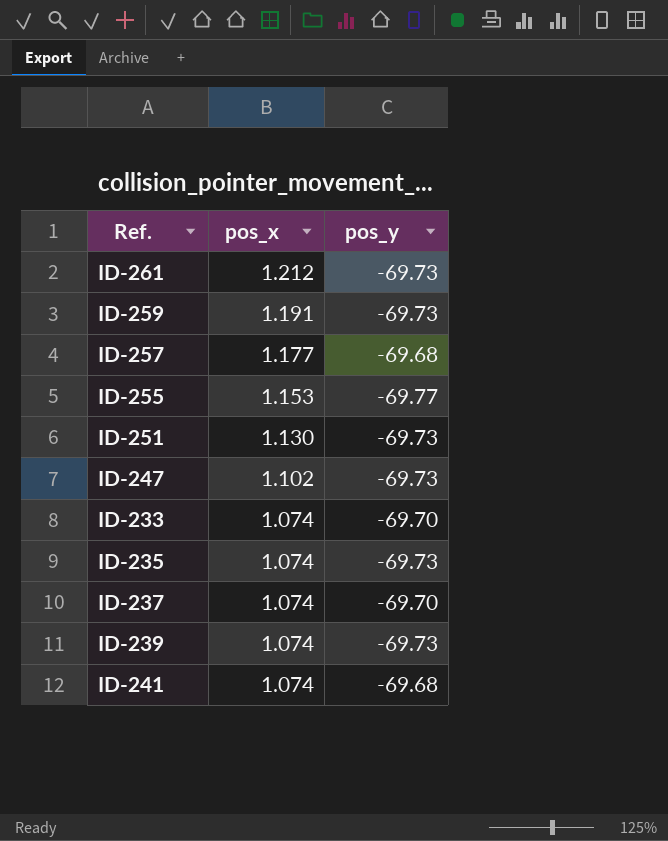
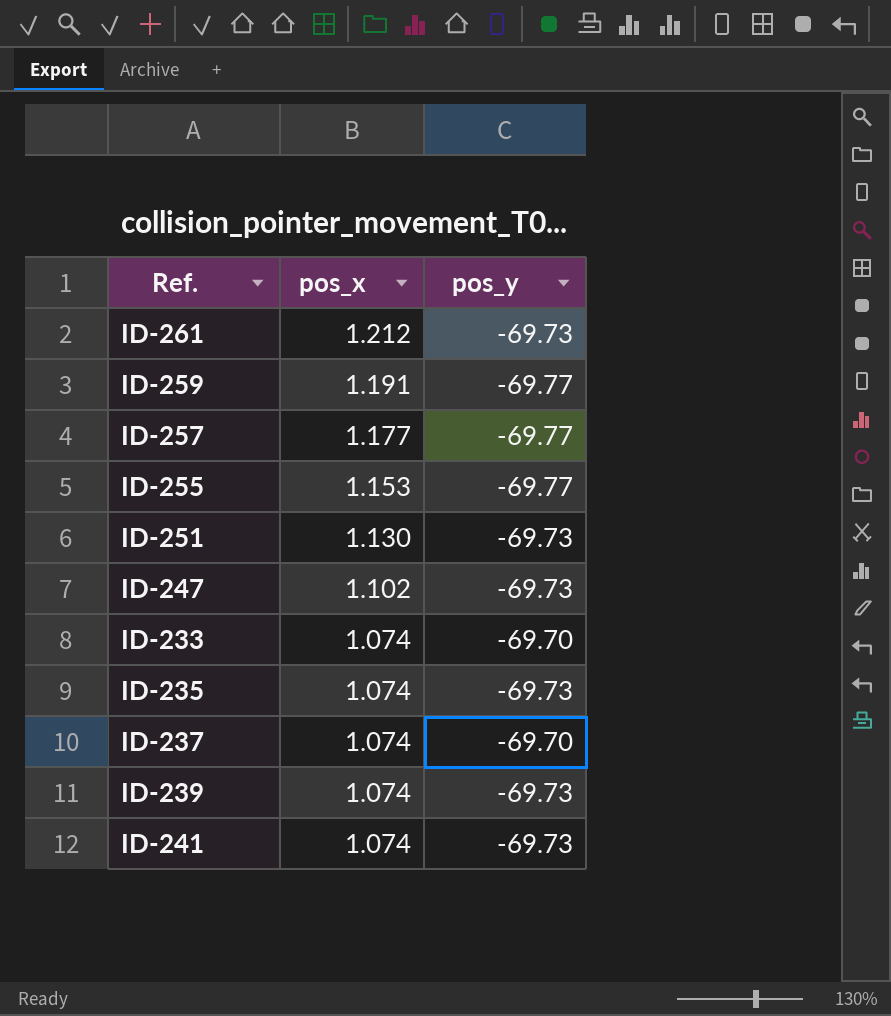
ID-259 | pos_y: -69.73 -> -69.77
ID-257 | pos_y: -69.68 -> -69.77
ID-241 | pos_y: -69.68 -> -69.73

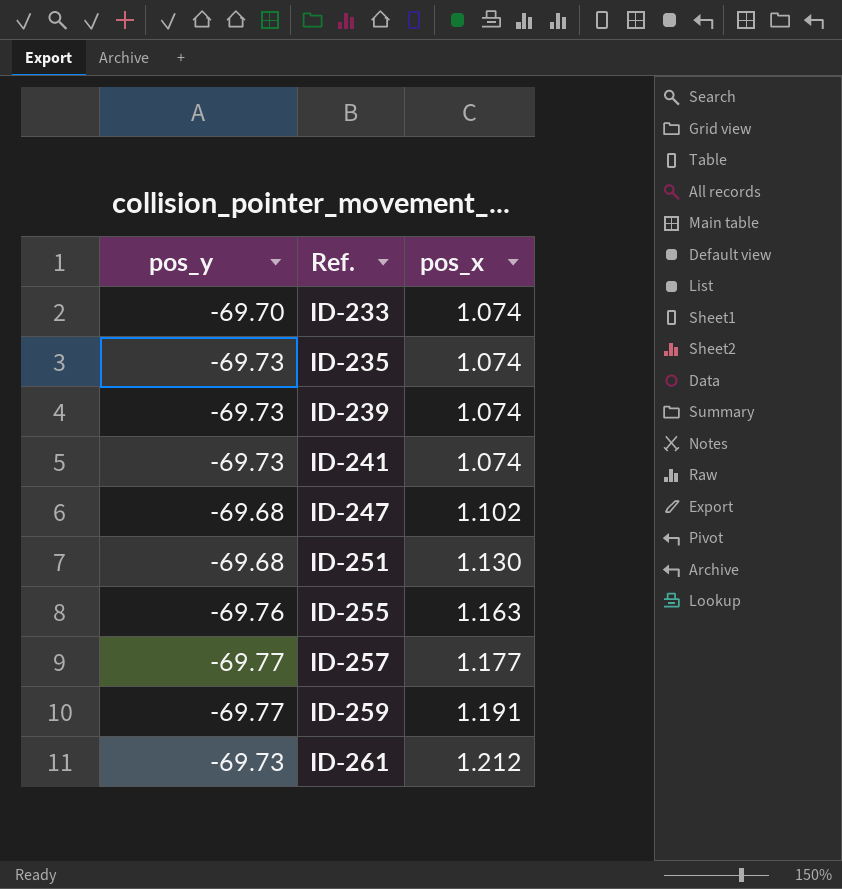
row order: pos_x descending -> Ref. ascending
column pos_y | position: 3 -> 1
row ID-237: 1.074 | -69.70 -> none
ID-247 | pos_y: -69.73 -> -69.68
ID-251 | pos_y: -69.73 -> -69.68
ID-255 | pos_y: -69.77 -> -69.76
ID-255 | pos_x: 1.153 -> 1.163

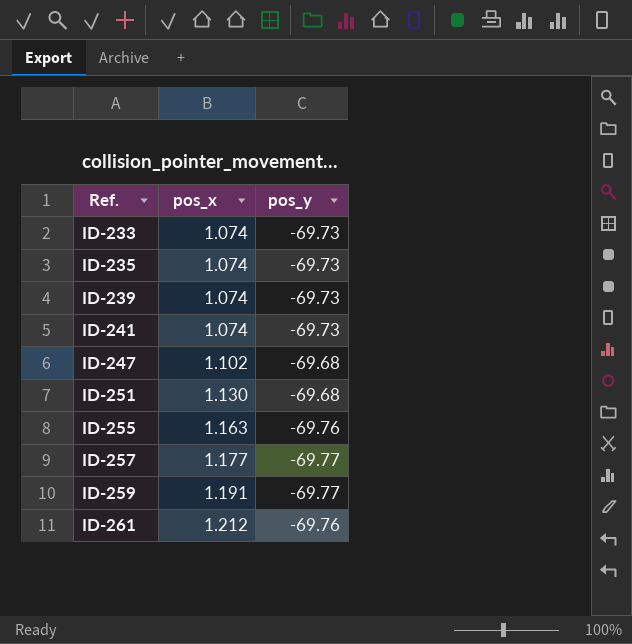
column pos_y | position: 1 -> 3
ID-233 | pos_y: -69.70 -> -69.73
ID-261 | pos_y: -69.73 -> -69.76

